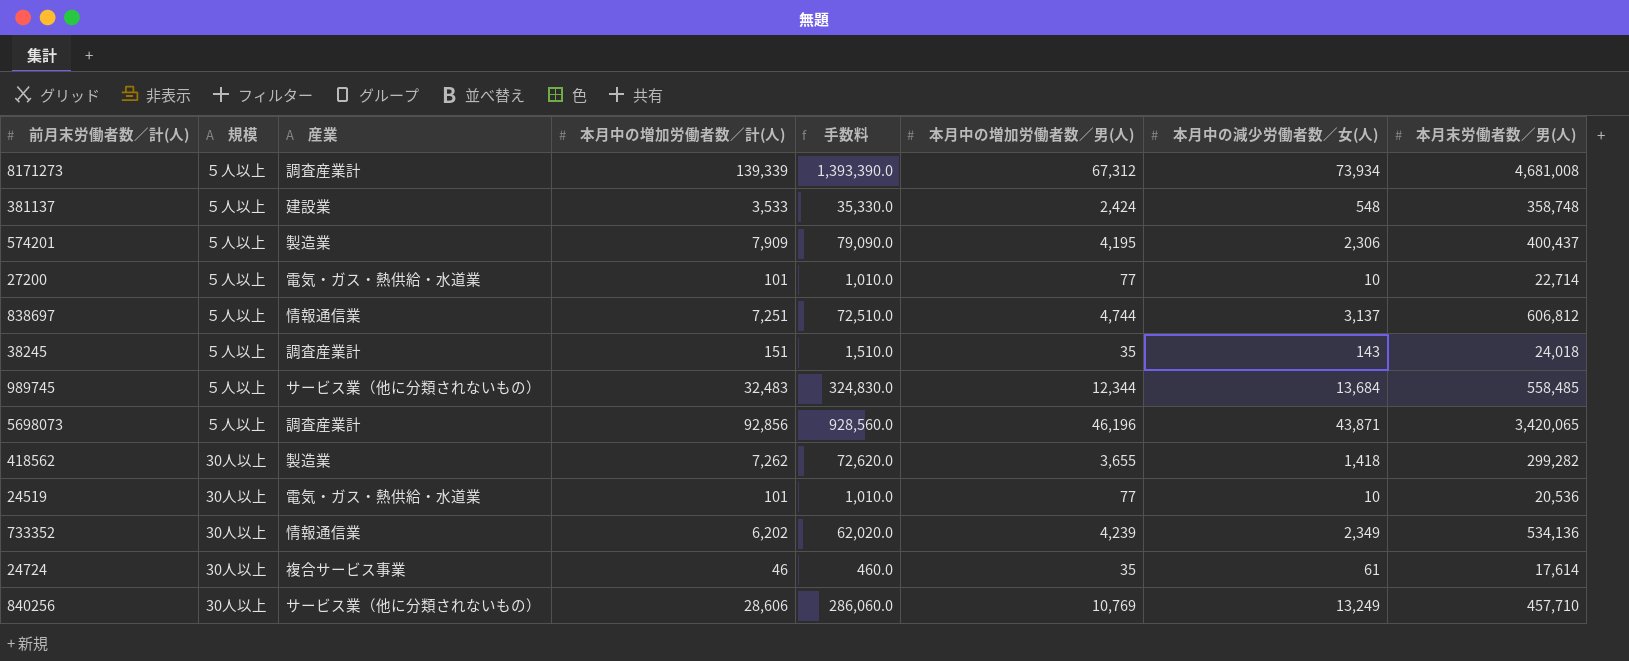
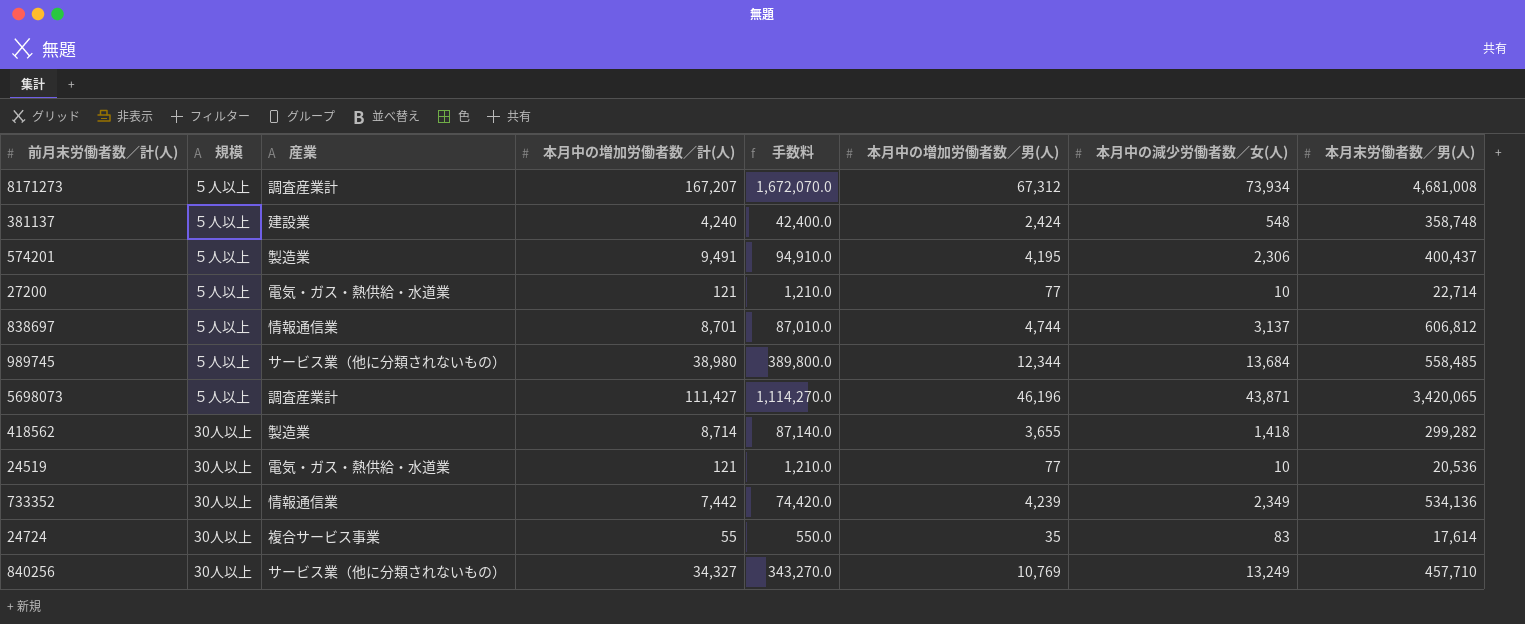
row 38245: ５人以上 | 調査産業計 | 151 | 1,510.0 | 35 | 143 | 24,018 -> none
8171273 | 本月中の増加労働者数／計(人): 139,339 -> 167,207
8171273 | 手数料: 1,393,390.0 -> 1,672,070.0
381137 | 本月中の増加労働者数／計(人): 3,533 -> 4,240
381137 | 手数料: 35,330.0 -> 42,400.0
574201 | 本月中の増加労働者数／計(人): 7,909 -> 9,491
574201 | 手数料: 79,090.0 -> 94,910.0
27200 | 本月中の増加労働者数／計(人): 101 -> 121
27200 | 手数料: 1,010.0 -> 1,210.0
838697 | 本月中の増加労働者数／計(人): 7,251 -> 8,701
838697 | 手数料: 72,510.0 -> 87,010.0
989745 | 本月中の増加労働者数／計(人): 32,483 -> 38,980
989745 | 手数料: 324,830.0 -> 389,800.0
5698073 | 本月中の増加労働者数／計(人): 92,856 -> 111,427
5698073 | 手数料: 928,560.0 -> 1,114,270.0
418562 | 本月中の増加労働者数／計(人): 7,262 -> 8,714
418562 | 手数料: 72,620.0 -> 87,140.0
24519 | 本月中の増加労働者数／計(人): 101 -> 121
24519 | 手数料: 1,010.0 -> 1,210.0
733352 | 本月中の増加労働者数／計(人): 6,202 -> 7,442
733352 | 手数料: 62,020.0 -> 74,420.0
24724 | 本月中の増加労働者数／計(人): 46 -> 55
24724 | 手数料: 460.0 -> 550.0
24724 | 本月中の減少労働者数／女(人): 61 -> 83
840256 | 本月中の増加労働者数／計(人): 28,606 -> 34,327
840256 | 手数料: 286,060.0 -> 343,270.0

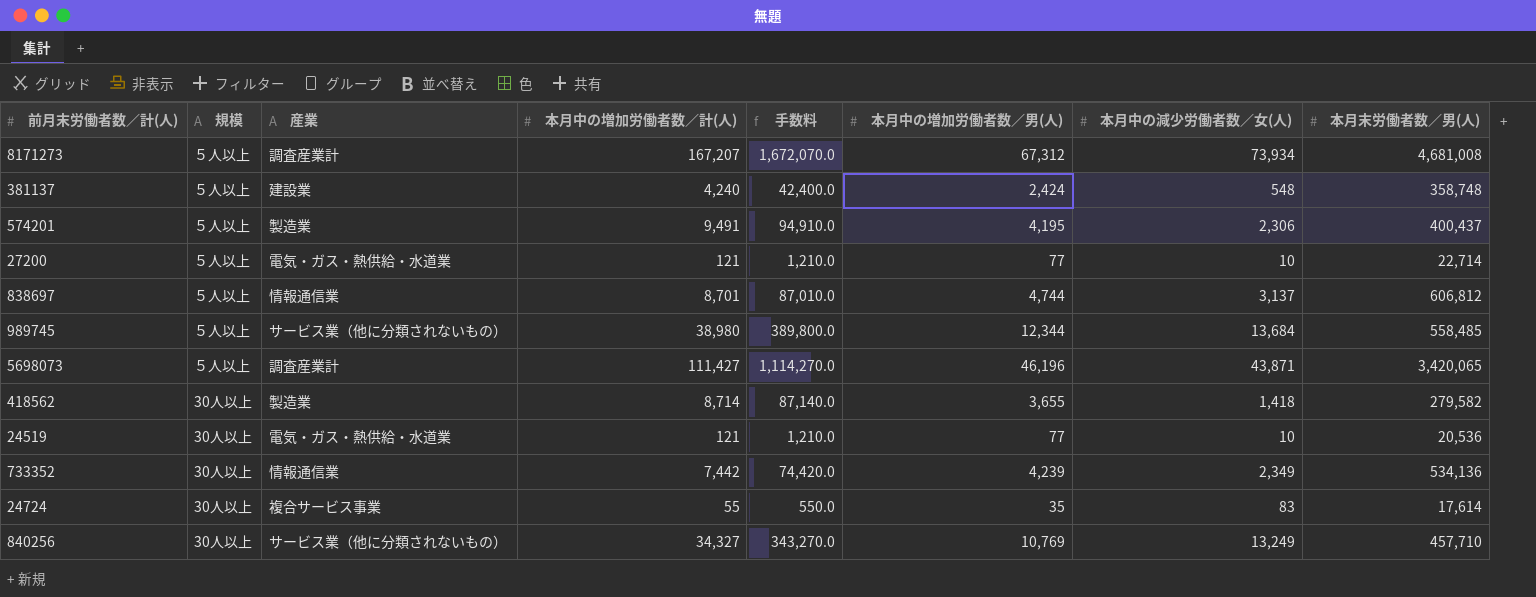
418562 | 本月末労働者数／男(人): 299,282 -> 279,582

